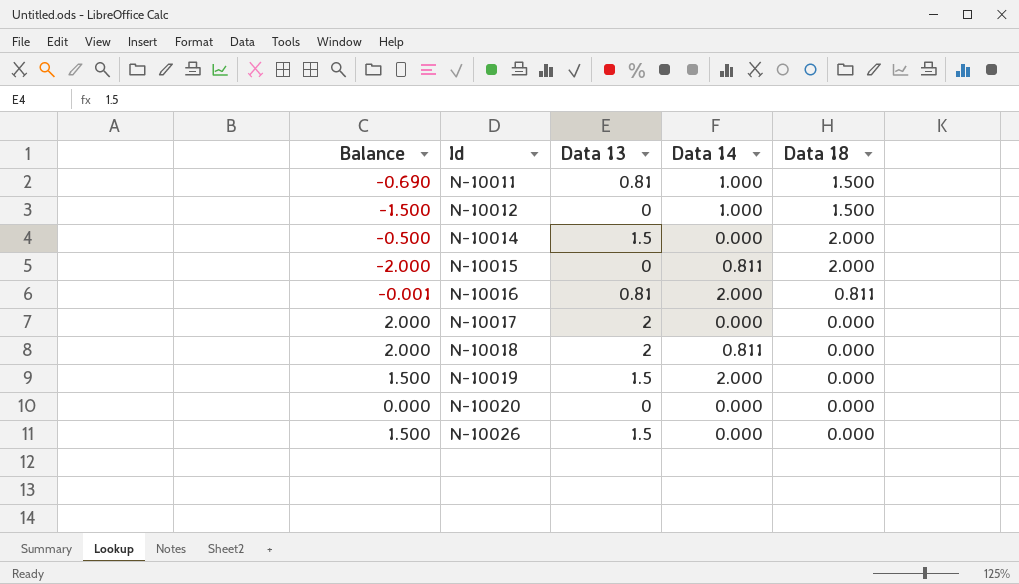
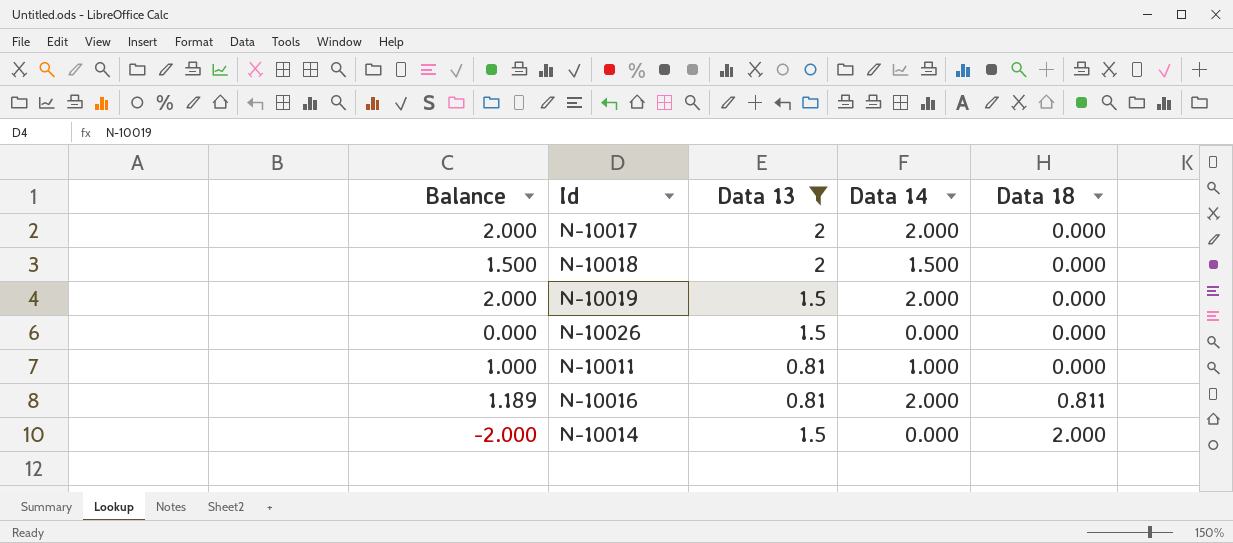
filter: none -> Data 13 != 0
row order: Id ascending -> Data 18 ascending
column Balance | formula: [Data 13] - [Data 18] -> [Data 14] - [Data 18]
N-10017 | Data 14: 0.000 -> 2.000
N-10018 | Data 14: 0.811 -> 1.500
N-10011 | Data 18: 1.500 -> 0.000

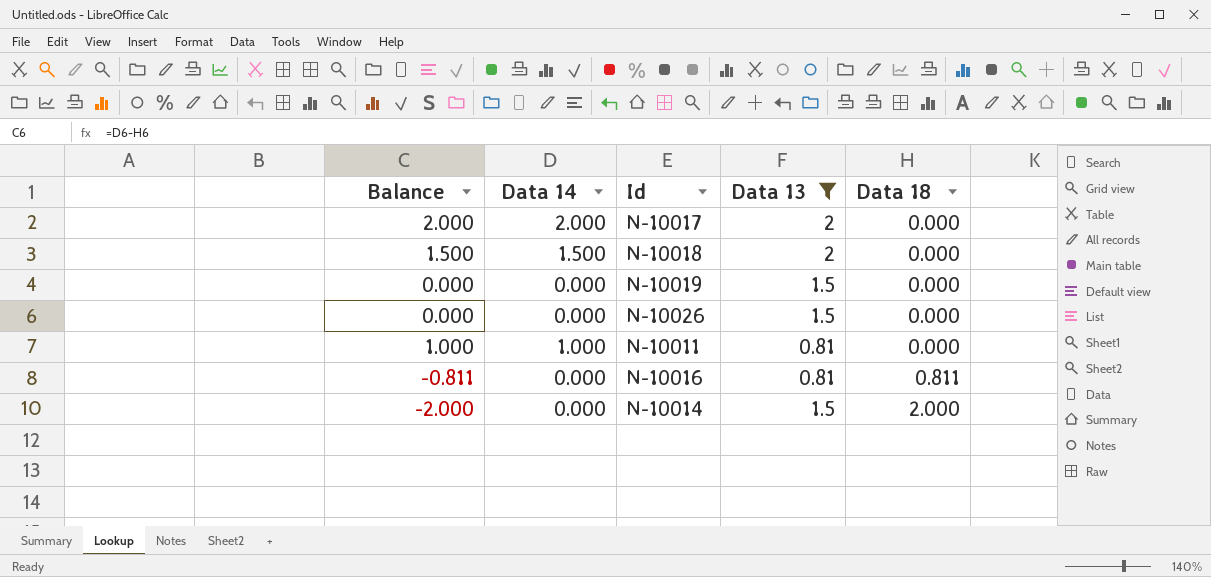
column Data 14 | position: 4 -> 2
N-10019 | Balance: 2.000 -> 0.000
N-10019 | Data 14: 2.000 -> 0.000
N-10016 | Balance: 1.189 -> -0.811
N-10016 | Data 14: 2.000 -> 0.000

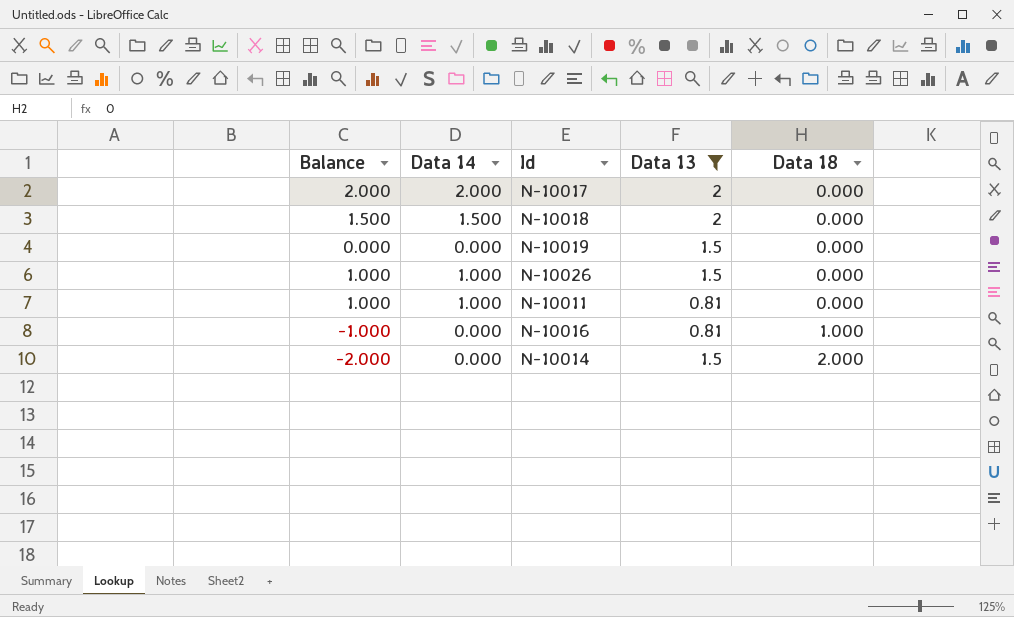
N-10026 | Balance: 0.000 -> 1.000
N-10026 | Data 14: 0.000 -> 1.000
N-10016 | Balance: -0.811 -> -1.000
N-10016 | Data 18: 0.811 -> 1.000

